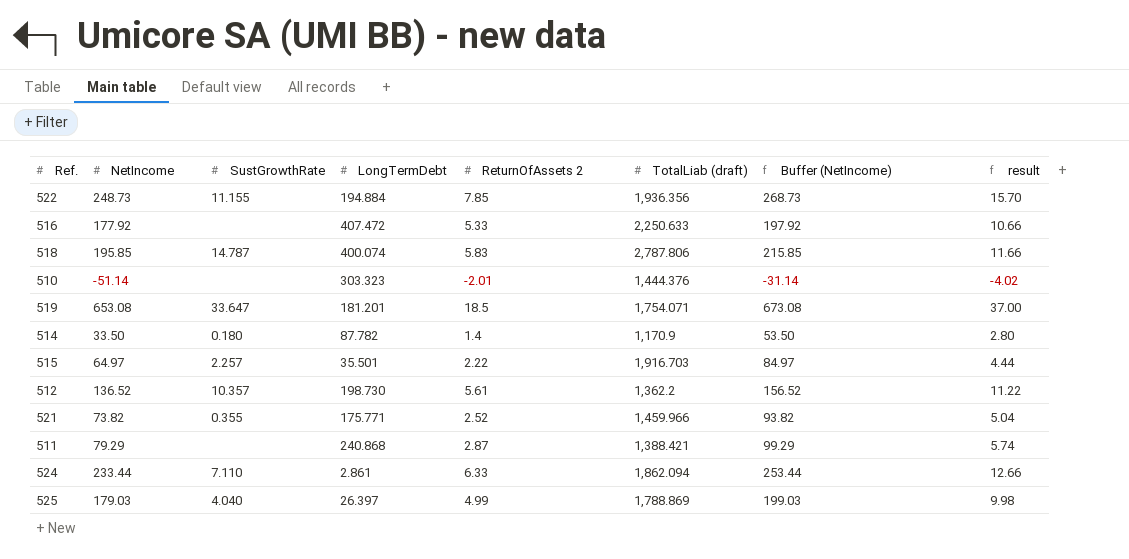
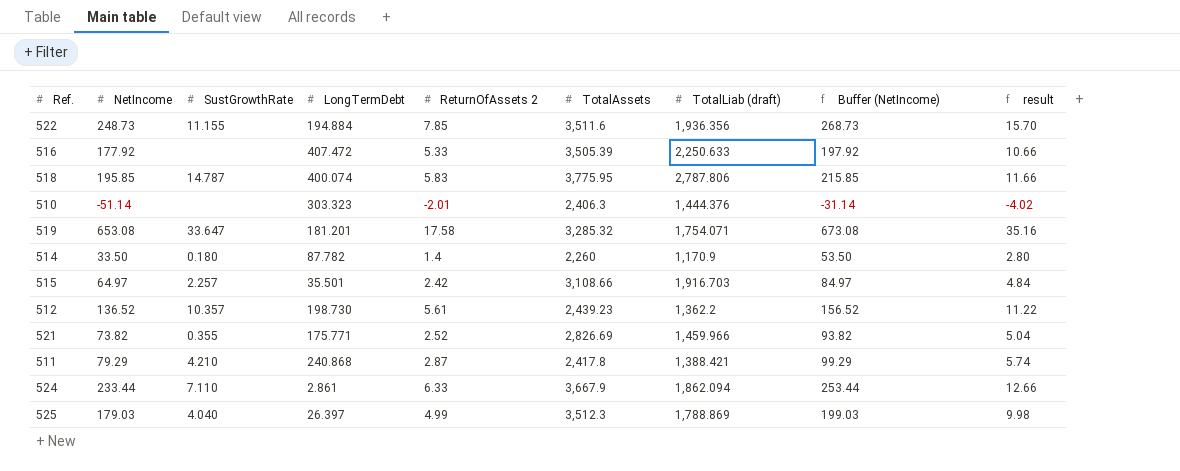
column TotalAssets | position: none -> 6
519 | ReturnOfAssets 2: 18.5 -> 17.58
519 | result: 37.00 -> 35.16
515 | ReturnOfAssets 2: 2.22 -> 2.42
515 | result: 4.44 -> 4.84
511 | SustGrowthRate: none -> 4.210

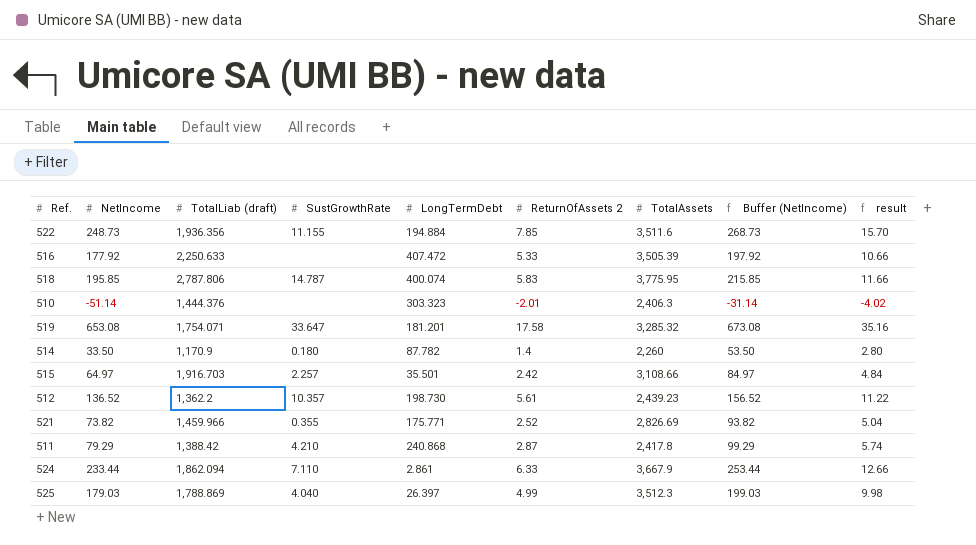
column TotalLiab (draft) | position: 7 -> 3
511 | TotalLiab (draft): 1,388.421 -> 1,388.42

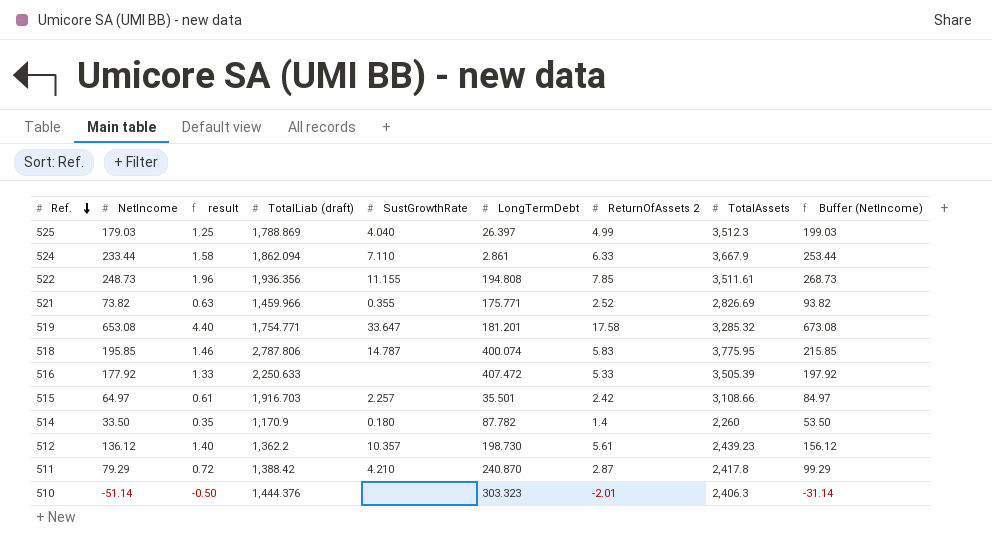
row order: none -> Ref. descending
column result | formula: [ReturnOfAssets 2] * 2 -> [ReturnOfAssets 2] * 0.25
column result | position: 9 -> 3
522 | LongTermDebt: 194.884 -> 194.808
522 | TotalAssets: 3,511.6 -> 3,511.61
519 | TotalLiab (draft): 1,754.071 -> 1,754.771
512 | NetIncome: 136.52 -> 136.12
512 | Buffer (NetIncome): 156.52 -> 156.12
511 | LongTermDebt: 240.868 -> 240.870

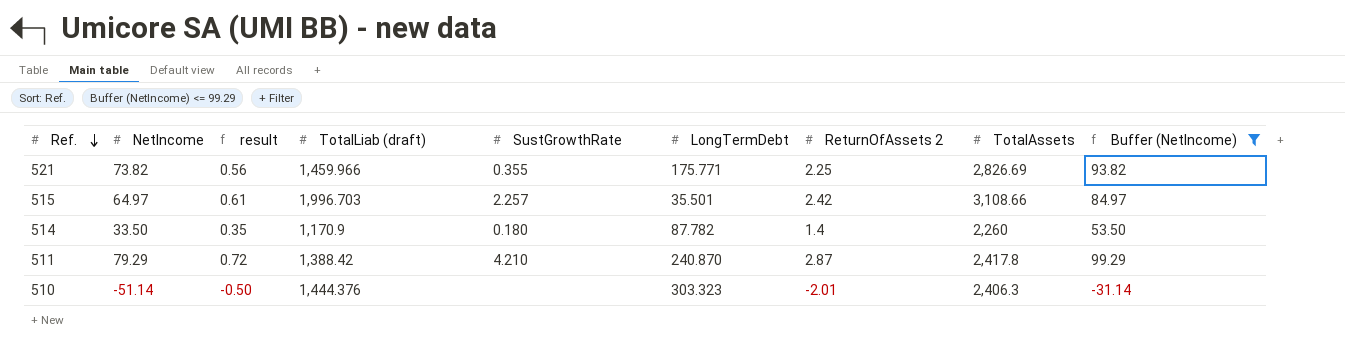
filter: none -> Buffer (NetIncome) <= 99.29
521 | result: 0.63 -> 0.56
521 | ReturnOfAssets 2: 2.52 -> 2.25
515 | TotalLiab (draft): 1,916.703 -> 1,996.703

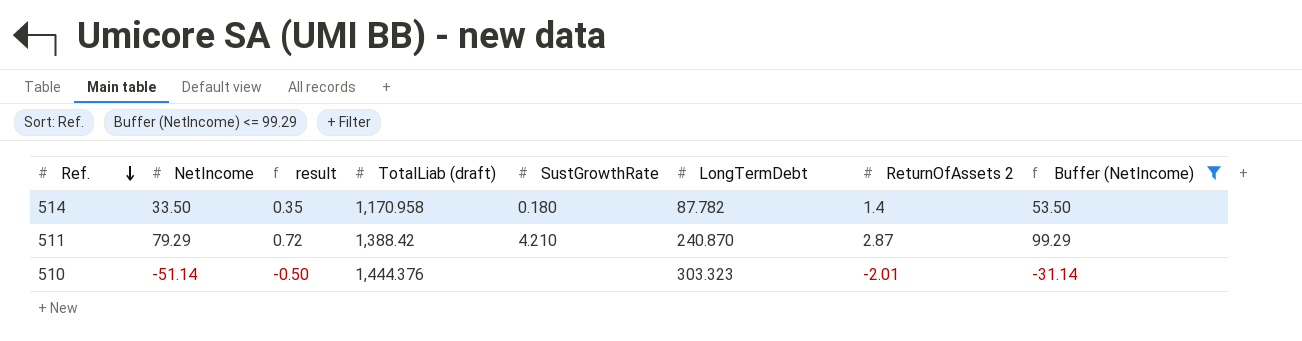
column TotalAssets | position: 8 -> none
row 521: 73.82 | 0.56 | 1,459.966 | 0.355 | 175.771 | 2.25 | 2,826.69 | 93.82 -> none
row 515: 64.97 | 0.61 | 1,996.703 | 2.257 | 35.501 | 2.42 | 3,108.66 | 84.97 -> none
514 | TotalLiab (draft): 1,170.9 -> 1,170.958

